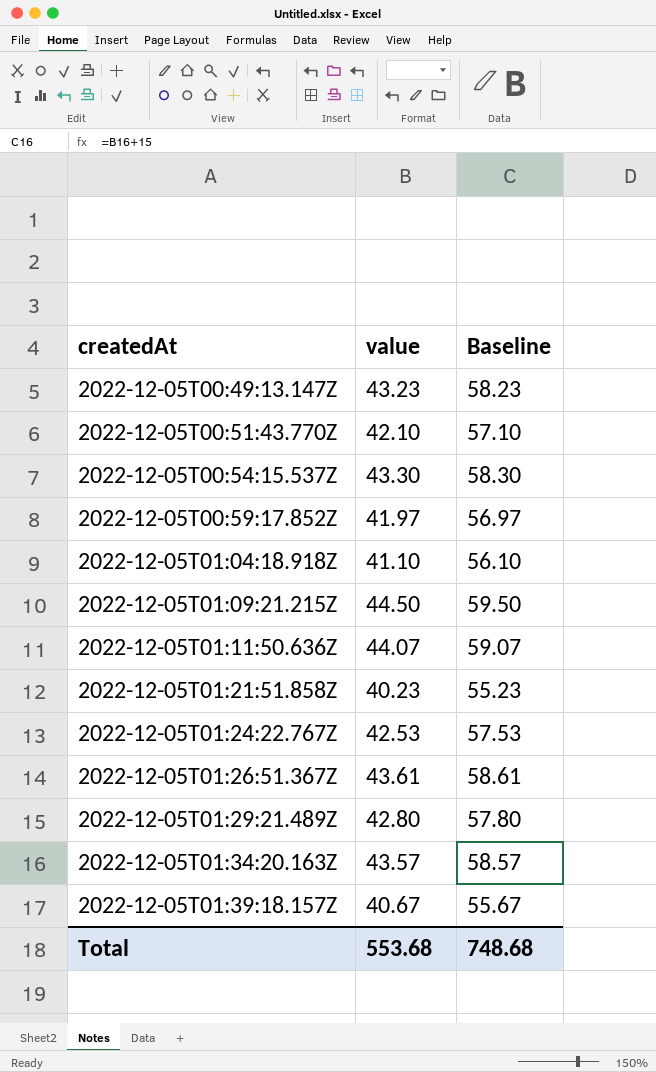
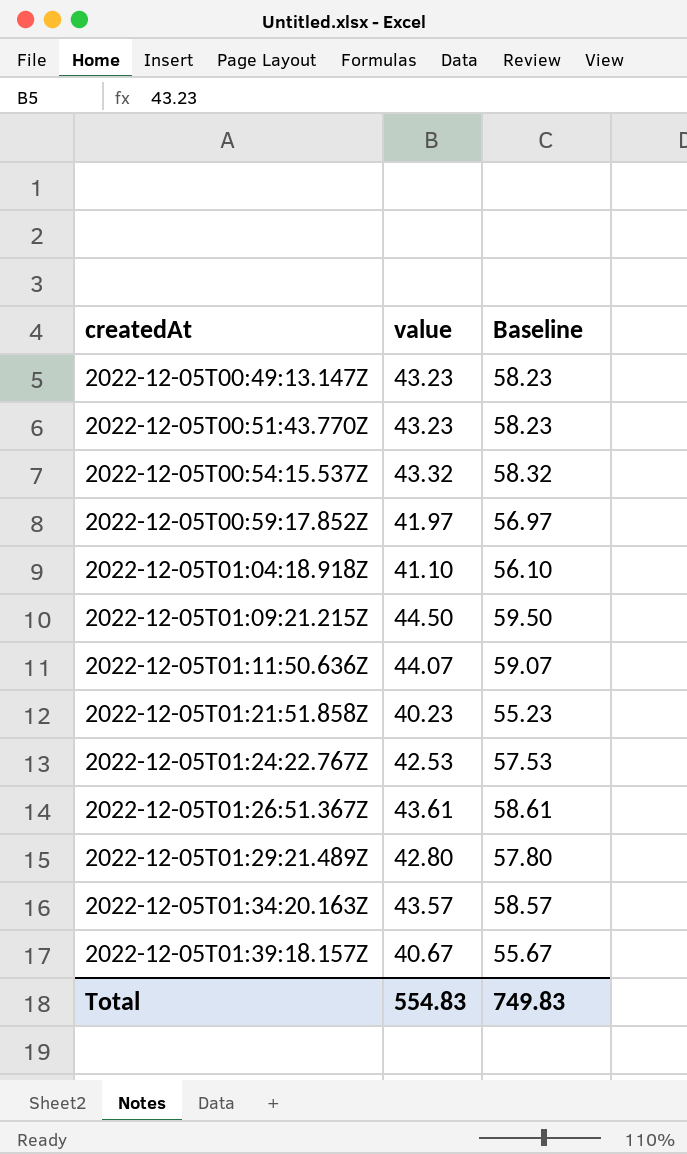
2022-12-05T00:51:43.770Z | value: 42.10 -> 43.23
2022-12-05T00:51:43.770Z | Baseline: 57.10 -> 58.23
2022-12-05T00:54:15.537Z | value: 43.30 -> 43.32
2022-12-05T00:54:15.537Z | Baseline: 58.30 -> 58.32
Total | value: 553.68 -> 554.83
Total | Baseline: 748.68 -> 749.83

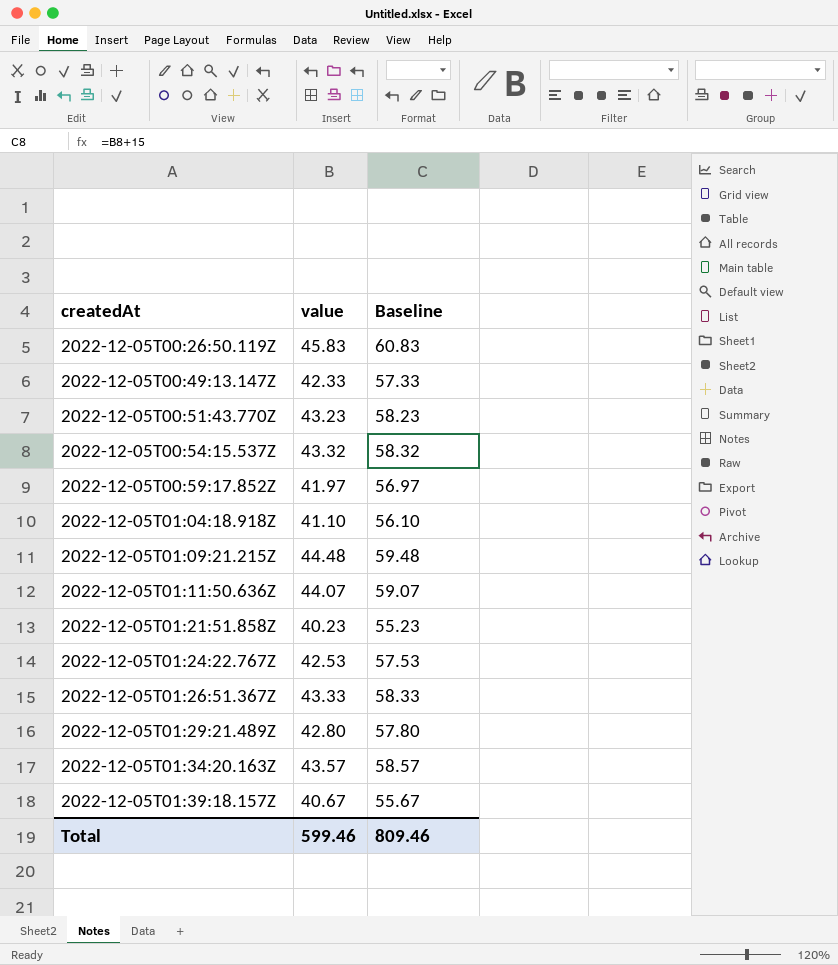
row 2022-12-05T00:26:50.119Z: none -> 45.83 | 60.83
2022-12-05T00:49:13.147Z | value: 43.23 -> 42.33
2022-12-05T00:49:13.147Z | Baseline: 58.23 -> 57.33
2022-12-05T01:09:21.215Z | value: 44.50 -> 44.48
2022-12-05T01:09:21.215Z | Baseline: 59.50 -> 59.48
2022-12-05T01:26:51.367Z | value: 43.61 -> 43.33
2022-12-05T01:26:51.367Z | Baseline: 58.61 -> 58.33
Total | value: 554.83 -> 599.46
Total | Baseline: 749.83 -> 809.46

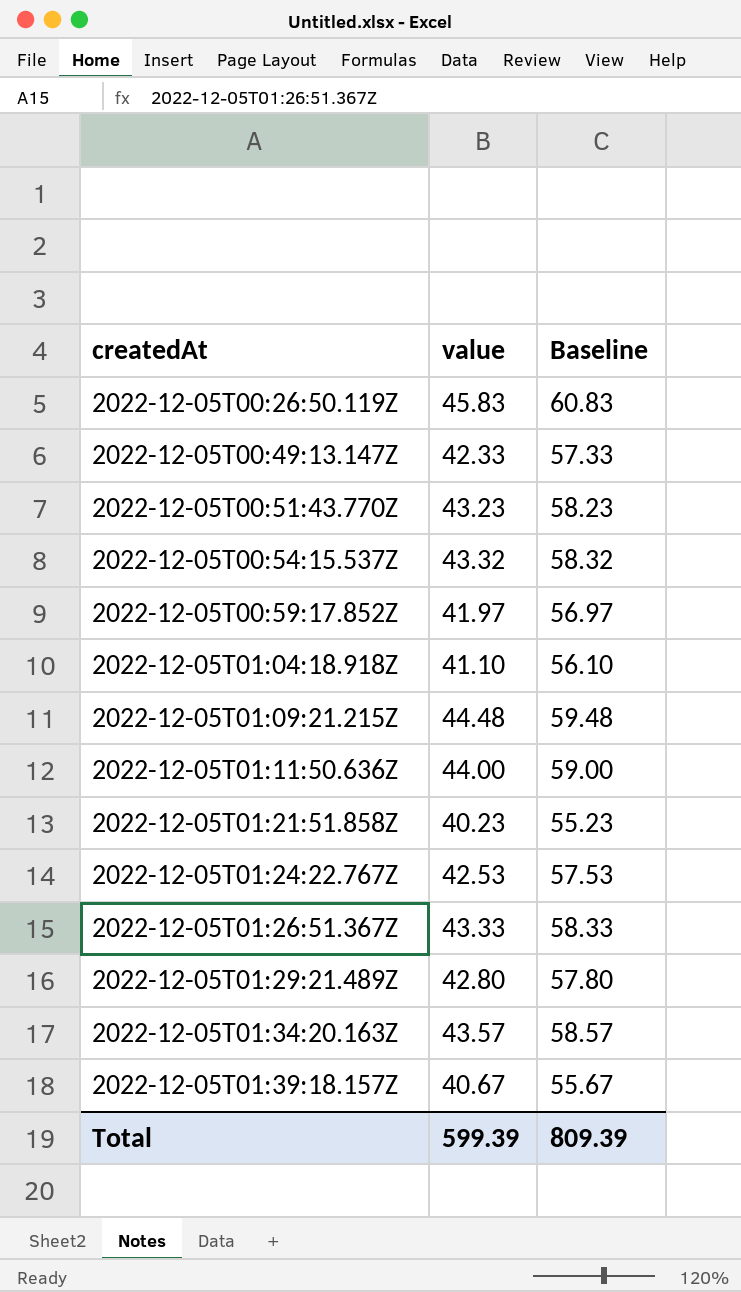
2022-12-05T01:11:50.636Z | value: 44.07 -> 44.00
2022-12-05T01:11:50.636Z | Baseline: 59.07 -> 59.00
Total | value: 599.46 -> 599.39
Total | Baseline: 809.46 -> 809.39

